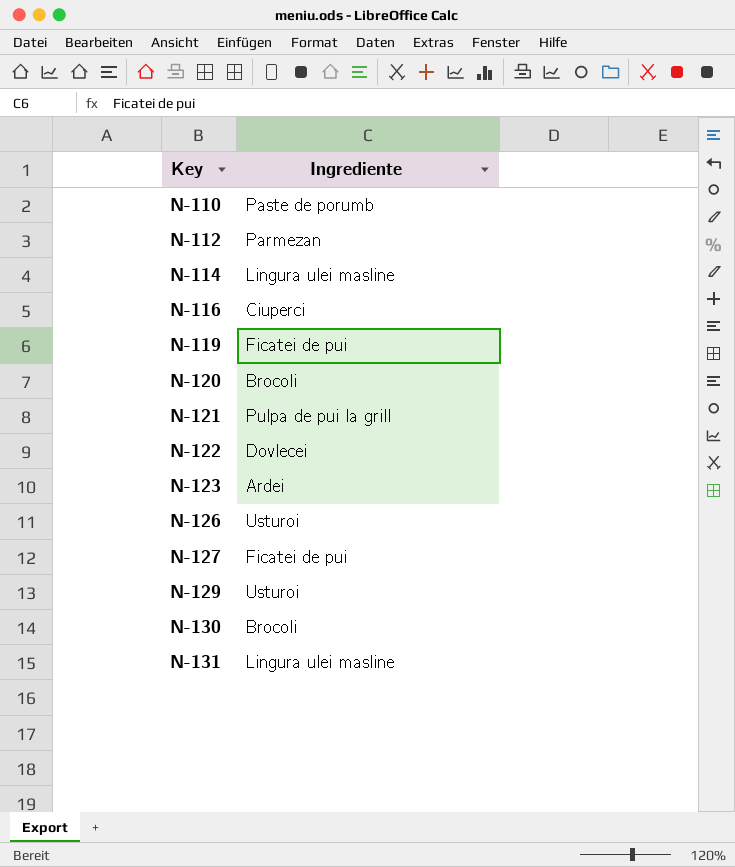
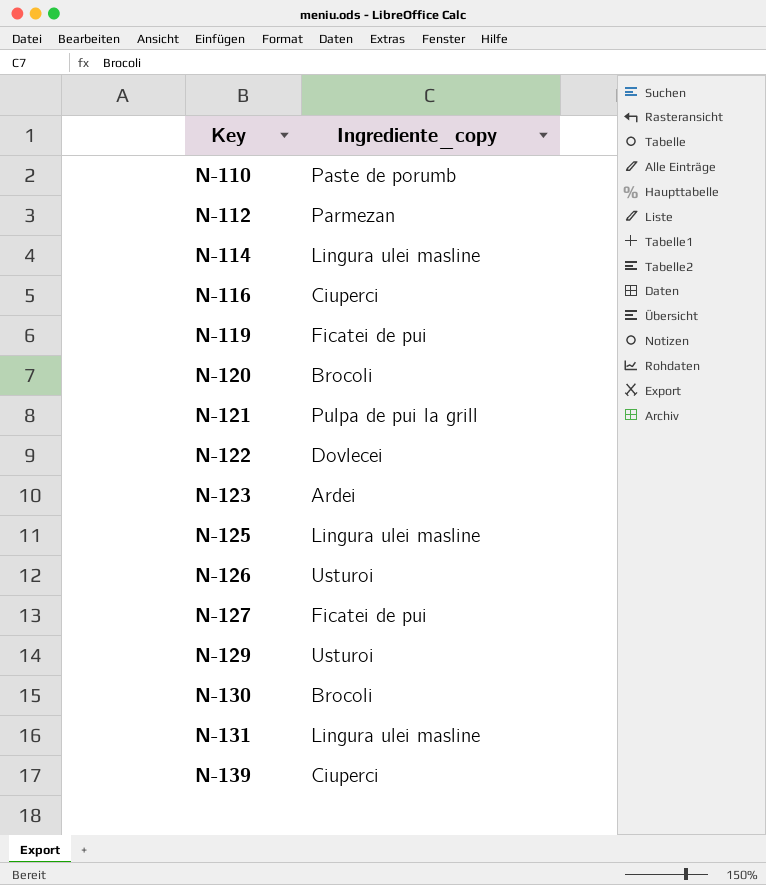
column name: Ingrediente -> Ingrediente_copy
row N-125: none -> Lingura ulei masline
row N-139: none -> Ciuperci

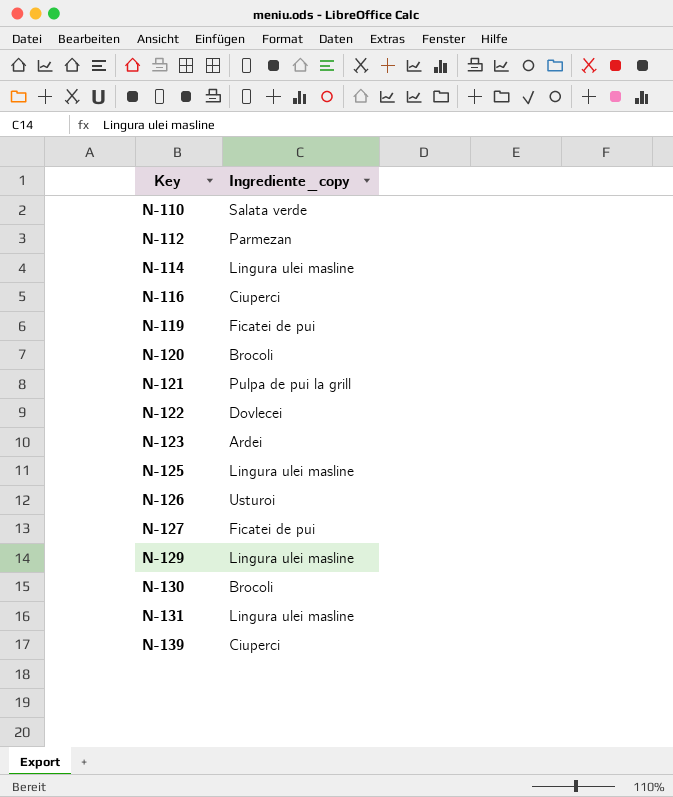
N-110 | Ingrediente_copy: Paste de porumb -> Salata verde
N-129 | Ingrediente_copy: Usturoi -> Lingura ulei masline

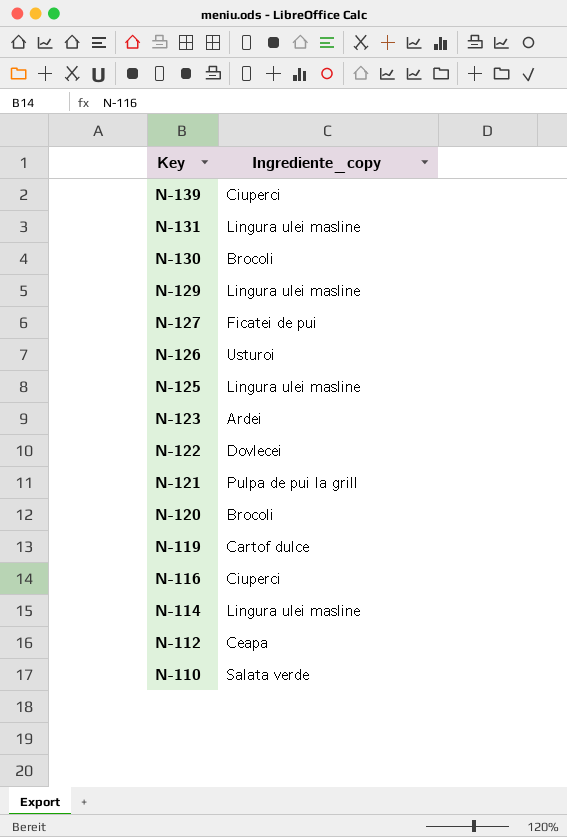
row order: Key ascending -> Key descending
N-119 | Ingrediente_copy: Ficatei de pui -> Cartof dulce
N-112 | Ingrediente_copy: Parmezan -> Ceapa

